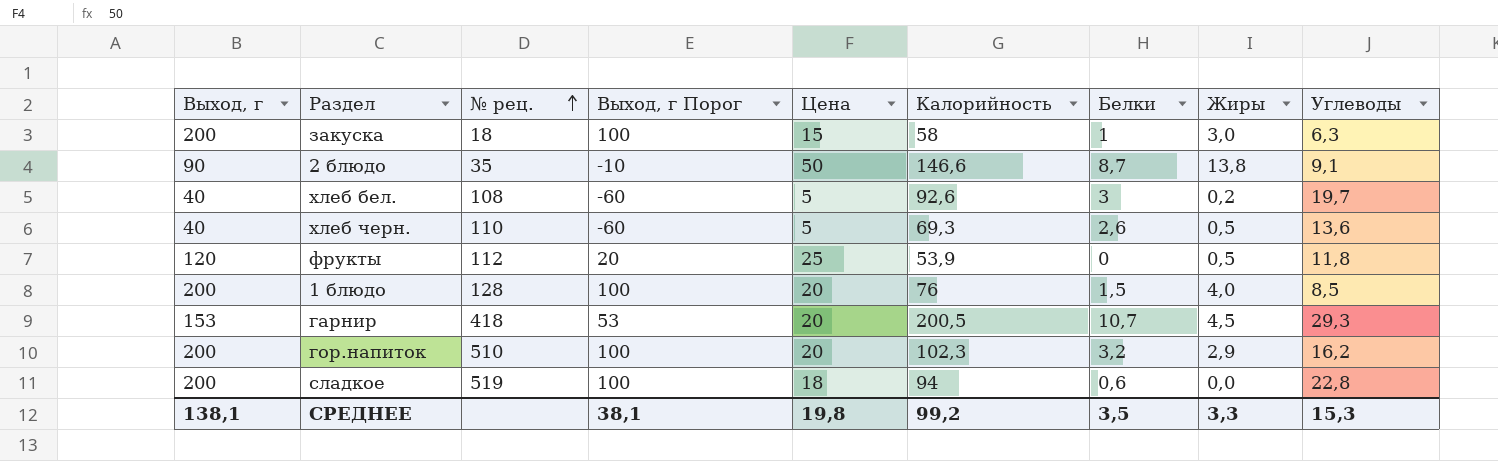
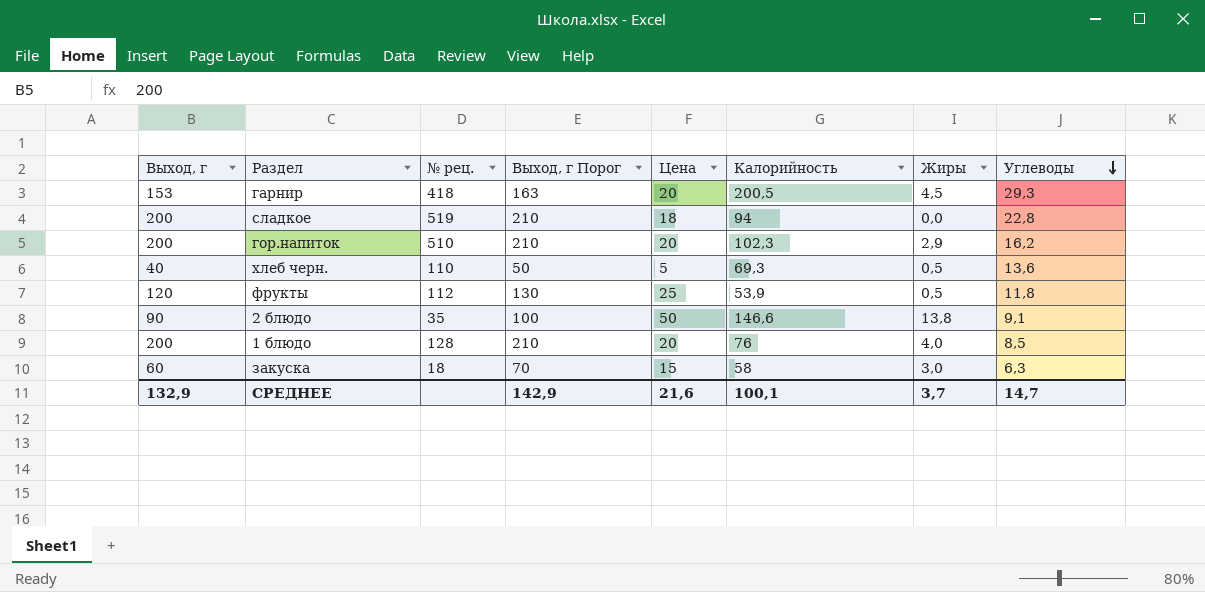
row order: № рец. ascending -> Углеводы descending
column Белки | position: 7 -> none
column Выход, г Порог | formula: [Выход, г] - 100 -> [Выход, г] + 10
row хлеб бел.: 40 | 108 | -60 | 5 | 92,6 | 3 | 0,2 | 19,7 -> none
закуска | Выход, г: 200 -> 60
СРЕДНЕЕ | Выход, г: 138,1 -> 132,9
СРЕДНЕЕ | Выход, г Порог: 38,1 -> 142,9
СРЕДНЕЕ | Цена: 19,8 -> 21,6
СРЕДНЕЕ | Калорийность: 99,2 -> 100,1
СРЕДНЕЕ | Жиры: 3,3 -> 3,7
СРЕДНЕЕ | Углеводы: 15,3 -> 14,7

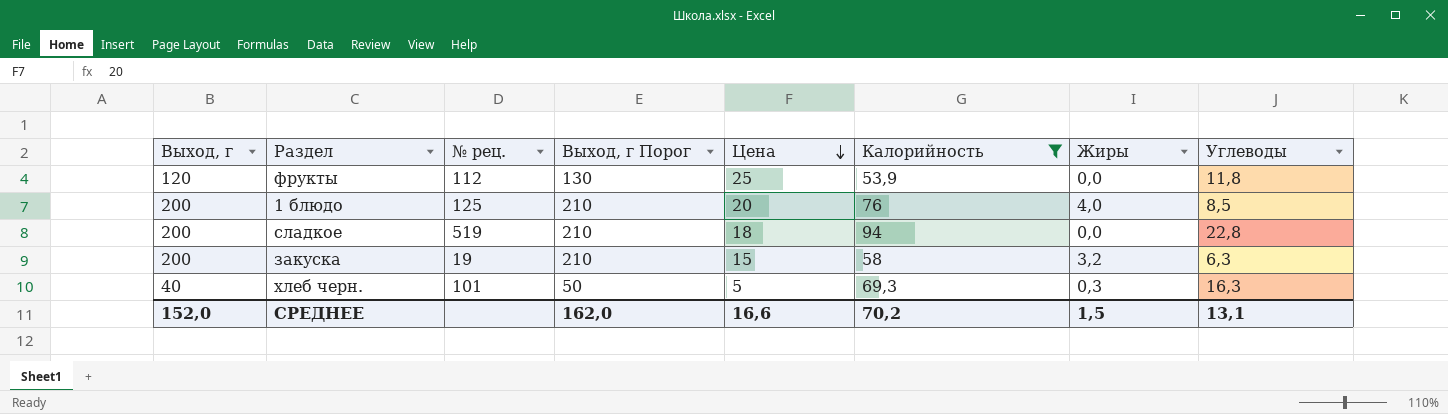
filter: none -> Калорийность <= 94
row order: Углеводы descending -> Цена descending
фрукты | Жиры: 0,5 -> 0,0
1 блюдо | № рец.: 128 -> 125
закуска | Выход, г: 60 -> 200
закуска | № рец.: 18 -> 19
закуска | Выход, г Порог: 70 -> 210
закуска | Жиры: 3,0 -> 3,2
хлеб черн. | № рец.: 110 -> 101
хлеб черн. | Жиры: 0,5 -> 0,3
хлеб черн. | Углеводы: 13,6 -> 16,3
СРЕДНЕЕ | Выход, г: 132,9 -> 152,0
СРЕДНЕЕ | Выход, г Порог: 142,9 -> 162,0
СРЕДНЕЕ | Цена: 21,6 -> 16,6
СРЕДНЕЕ | Калорийность: 100,1 -> 70,2
СРЕДНЕЕ | Жиры: 3,7 -> 1,5
СРЕДНЕЕ | Углеводы: 14,7 -> 13,1

